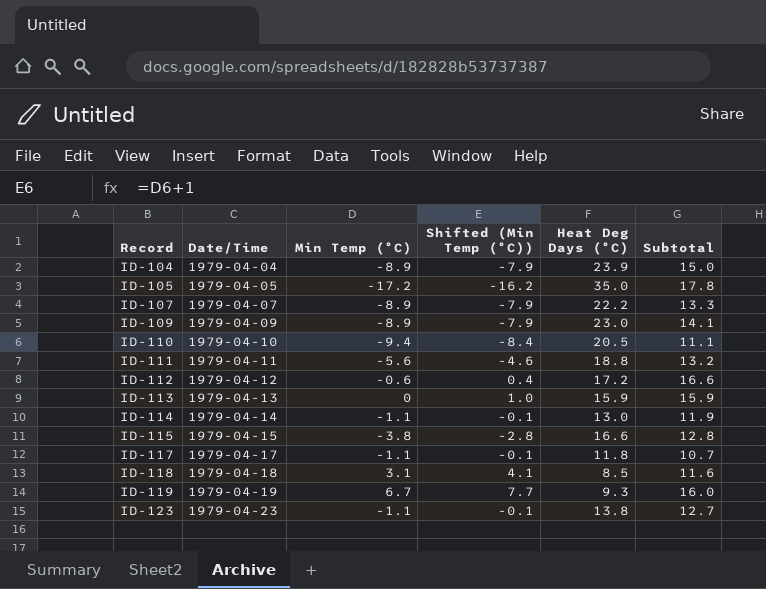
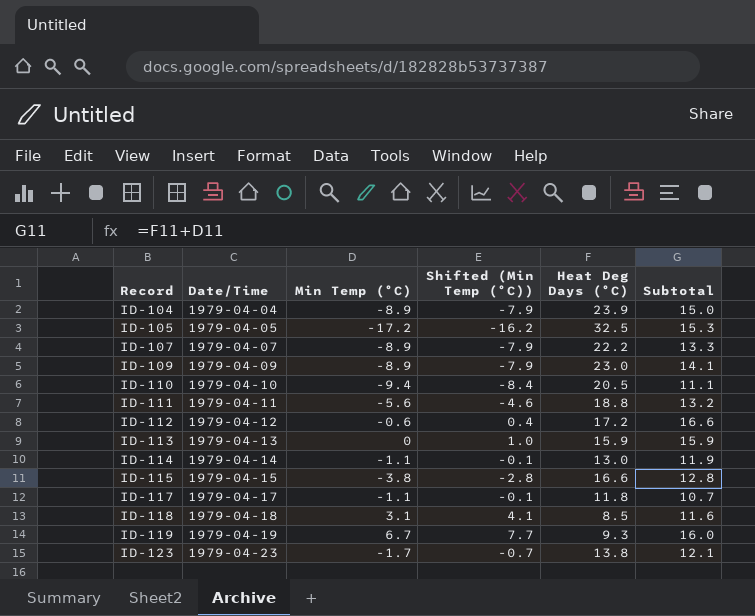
ID-105 | Heat Deg Days (°C): 35.0 -> 32.5
ID-105 | Subtotal: 17.8 -> 15.3
ID-123 | Min Temp (°C): -1.1 -> -1.7
ID-123 | Shifted (Min Temp (°C)): -0.1 -> -0.7
ID-123 | Subtotal: 12.7 -> 12.1

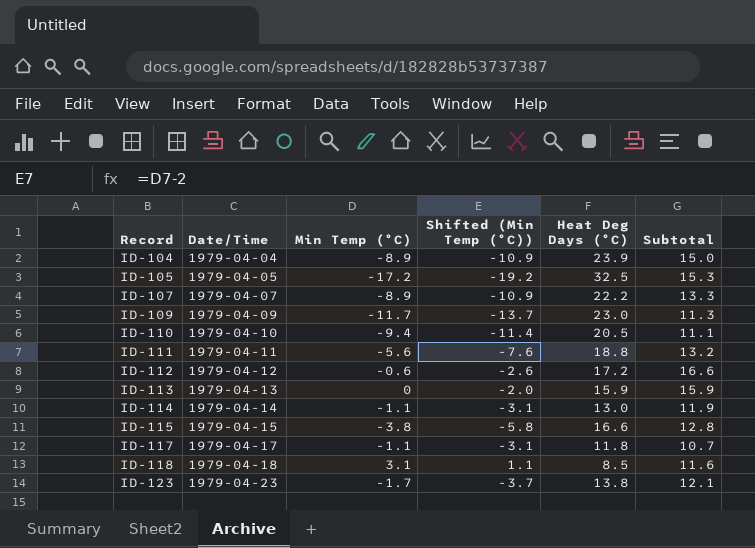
column Shifted (Min Temp (°C)) | formula: [Min Temp (°C)] + 1 -> [Min Temp (°C)] - 2
row ID-119: 1979-04-19 | 6.7 | 7.7 | 9.3 | 16.0 -> none
ID-109 | Min Temp (°C): -8.9 -> -11.7
ID-109 | Subtotal: 14.1 -> 11.3

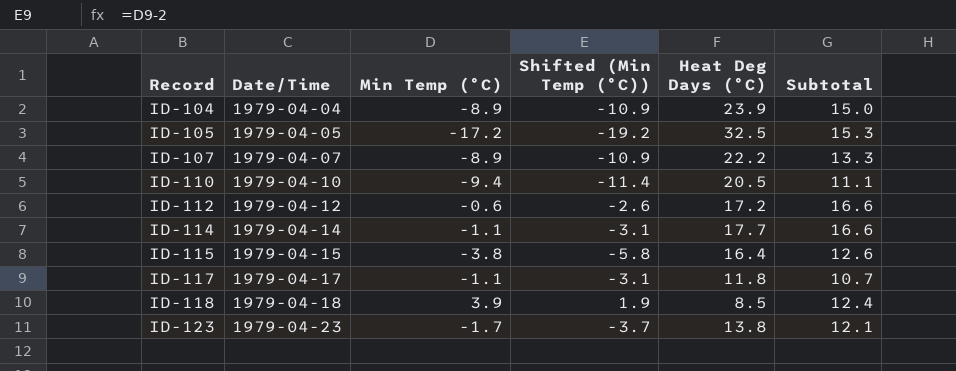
row ID-109: 1979-04-09 | -11.7 | -13.7 | 23.0 | 11.3 -> none
row ID-111: 1979-04-11 | -5.6 | -7.6 | 18.8 | 13.2 -> none
row ID-113: 1979-04-13 | 0 | -2.0 | 15.9 | 15.9 -> none
ID-114 | Heat Deg Days (°C): 13.0 -> 17.7
ID-114 | Subtotal: 11.9 -> 16.6
ID-115 | Heat Deg Days (°C): 16.6 -> 16.4
ID-115 | Subtotal: 12.8 -> 12.6
ID-118 | Min Temp (°C): 3.1 -> 3.9
ID-118 | Shifted (Min Temp (°C)): 1.1 -> 1.9
ID-118 | Subtotal: 11.6 -> 12.4

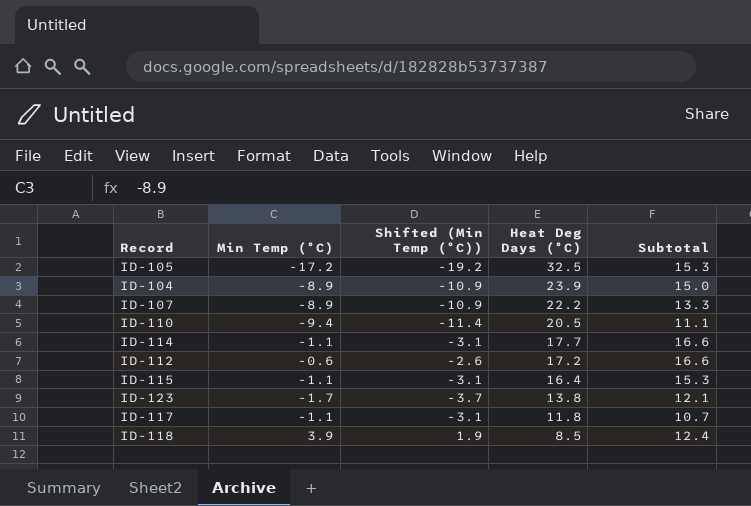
row order: Record ascending -> Heat Deg Days (°C) descending
column Date/Time | position: 2 -> none
ID-115 | Min Temp (°C): -3.8 -> -1.1
ID-115 | Shifted (Min Temp (°C)): -5.8 -> -3.1
ID-115 | Subtotal: 12.6 -> 15.3

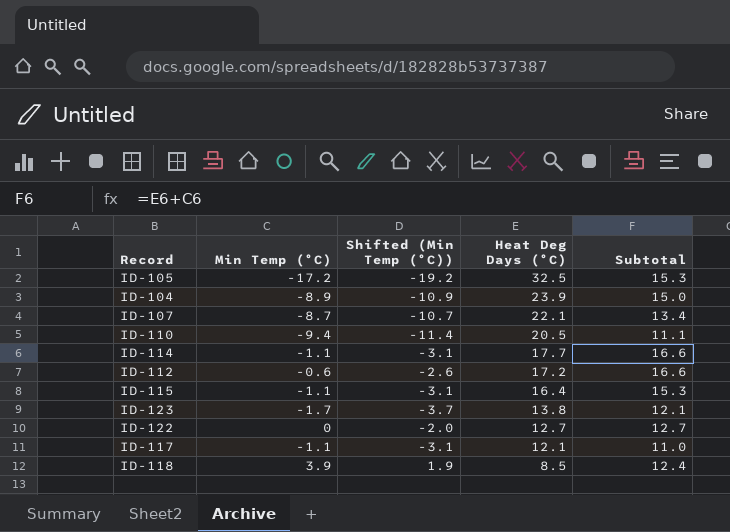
ID-107 | Min Temp (°C): -8.9 -> -8.7
ID-107 | Shifted (Min Temp (°C)): -10.9 -> -10.7
ID-107 | Heat Deg Days (°C): 22.2 -> 22.1
ID-107 | Subtotal: 13.3 -> 13.4
row ID-122: none -> 0 | -2.0 | 12.7 | 12.7
ID-117 | Heat Deg Days (°C): 11.8 -> 12.1
ID-117 | Subtotal: 10.7 -> 11.0

